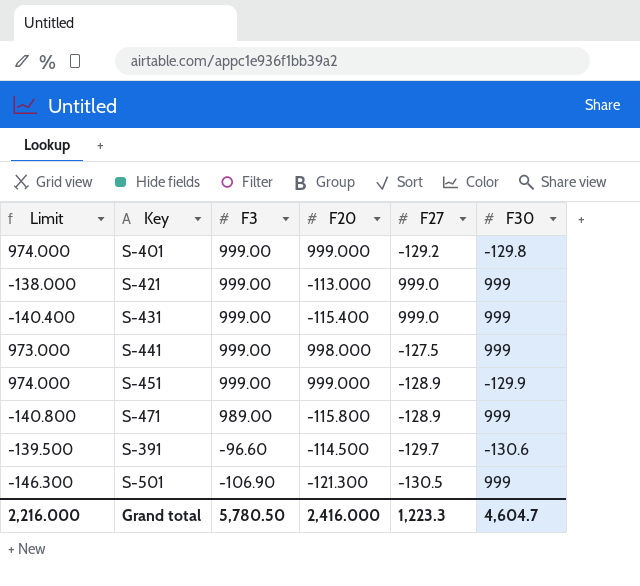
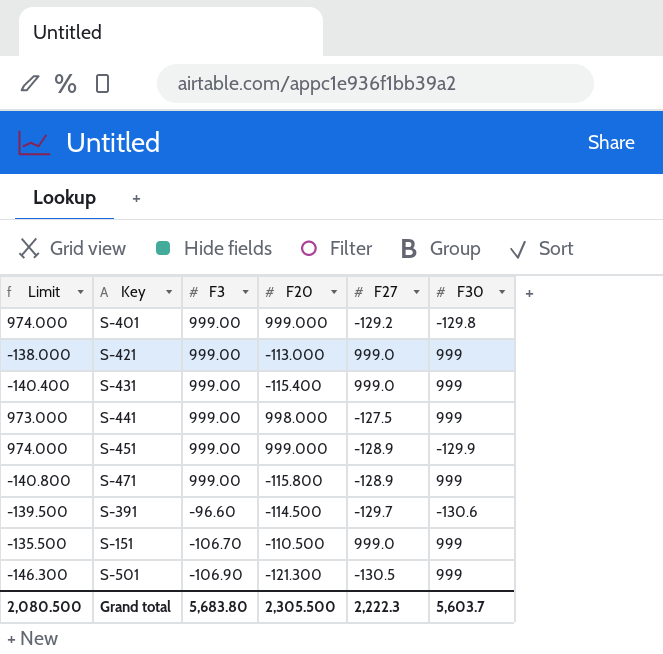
S-471 | F3: 989.00 -> 999.00
row S-151: none -> -135.500 | -106.70 | -110.500 | 999.0 | 999
Grand total | Limit: 2,216.000 -> 2,080.500
Grand total | F3: 5,780.50 -> 5,683.80
Grand total | F20: 2,416.000 -> 2,305.500
Grand total | F27: 1,223.3 -> 2,222.3
Grand total | F30: 4,604.7 -> 5,603.7

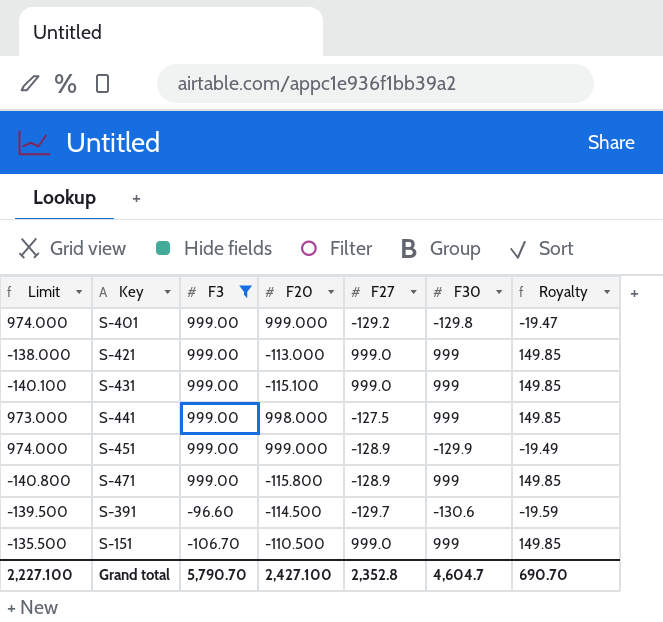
filter: none -> F3 != -106.90
column Royalty | formula: none -> [F30] * 0.15
S-431 | Limit: -140.400 -> -140.100
S-431 | F20: -115.400 -> -115.100
Grand total | Limit: 2,080.500 -> 2,227.100
Grand total | F3: 5,683.80 -> 5,790.70
Grand total | F20: 2,305.500 -> 2,427.100
Grand total | F27: 2,222.3 -> 2,352.8
Grand total | F30: 5,603.7 -> 4,604.7

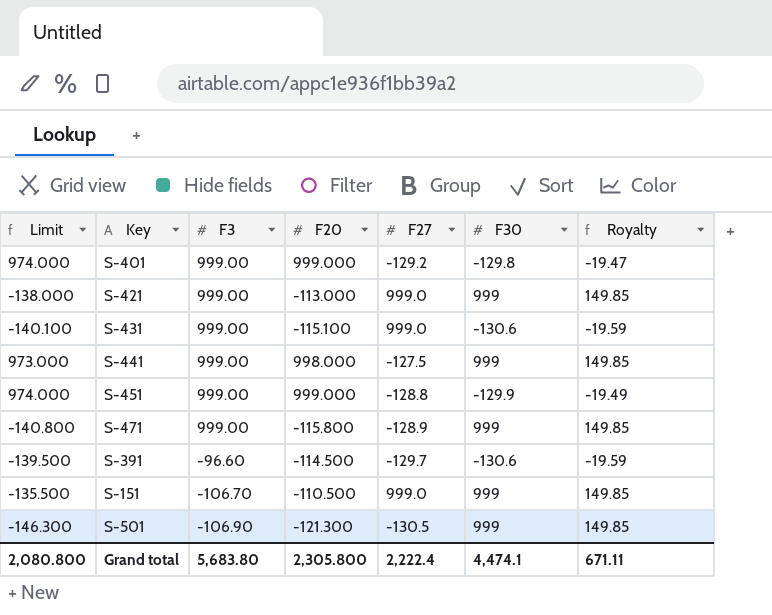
filter: F3 != -106.90 -> none
S-431 | F30: 999 -> -130.6
S-431 | Royalty: 149.85 -> -19.59
S-451 | F27: -128.9 -> -128.8
Grand total | Limit: 2,227.100 -> 2,080.800
Grand total | F3: 5,790.70 -> 5,683.80
Grand total | F20: 2,427.100 -> 2,305.800
Grand total | F27: 2,352.8 -> 2,222.4
Grand total | F30: 4,604.7 -> 4,474.1
Grand total | Royalty: 690.70 -> 671.11

